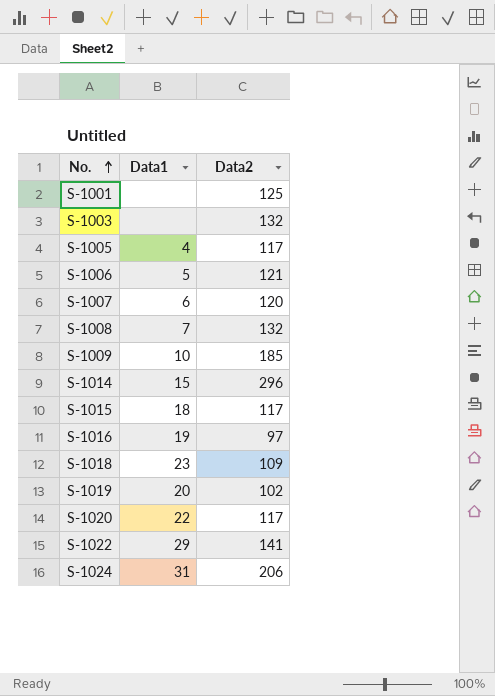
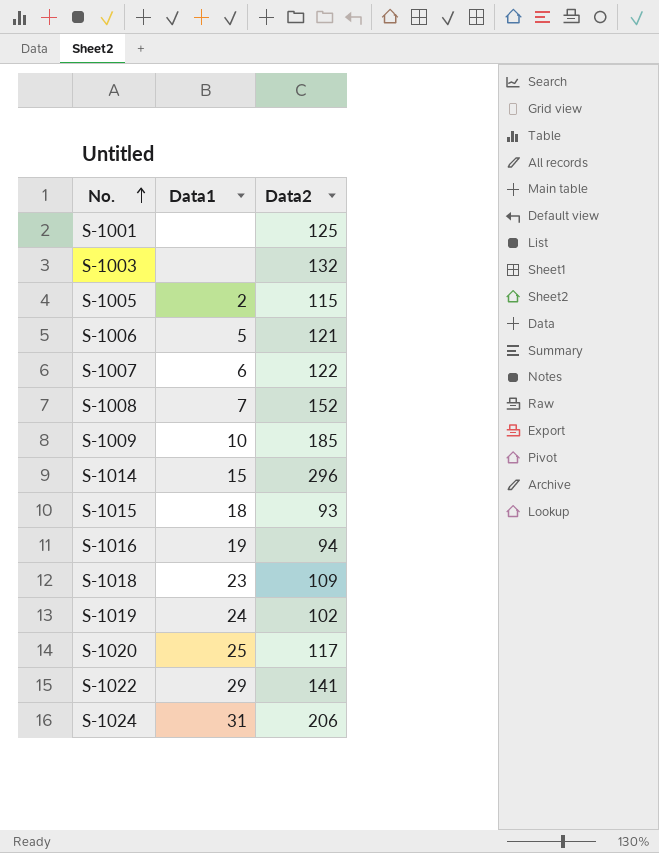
S-1005 | Data1: 4 -> 2
S-1005 | Data2: 117 -> 115
S-1007 | Data2: 120 -> 122
S-1008 | Data2: 132 -> 152
S-1015 | Data2: 117 -> 93
S-1016 | Data2: 97 -> 94
S-1019 | Data1: 20 -> 24
S-1020 | Data1: 22 -> 25

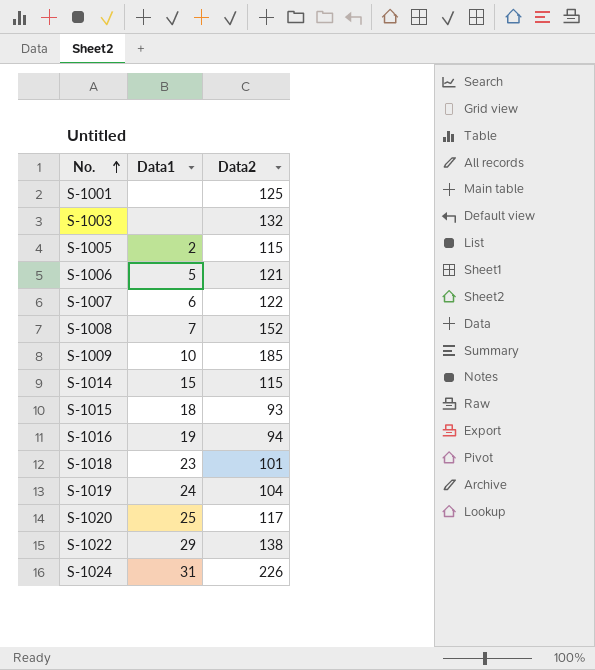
S-1014 | Data2: 296 -> 115
S-1018 | Data2: 109 -> 101
S-1019 | Data2: 102 -> 104
S-1022 | Data2: 141 -> 138
S-1024 | Data2: 206 -> 226

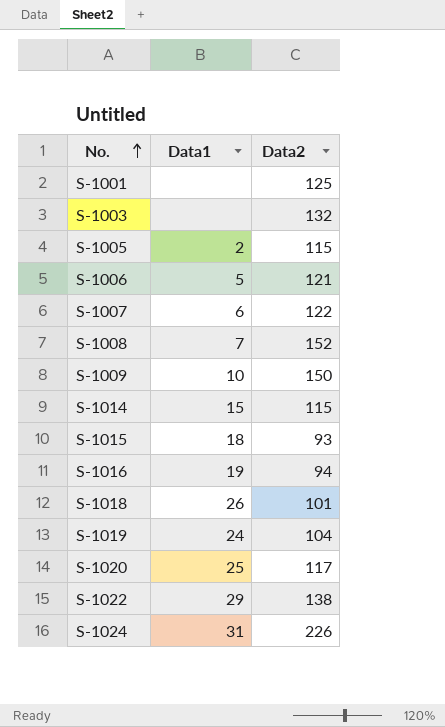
S-1009 | Data2: 185 -> 150
S-1018 | Data1: 23 -> 26

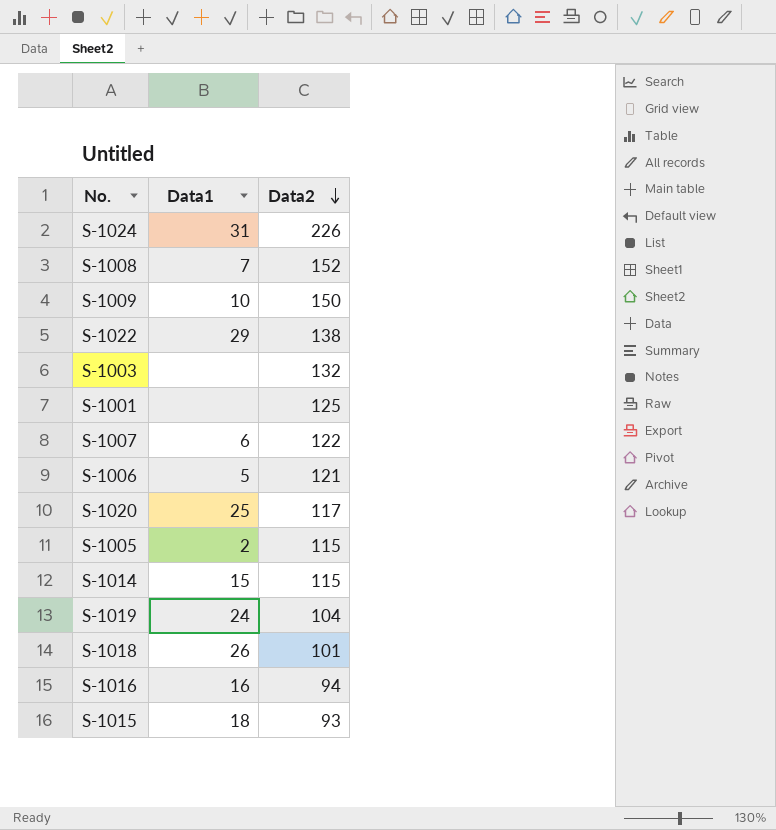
row order: No. ascending -> Data2 descending
S-1016 | Data1: 19 -> 16

